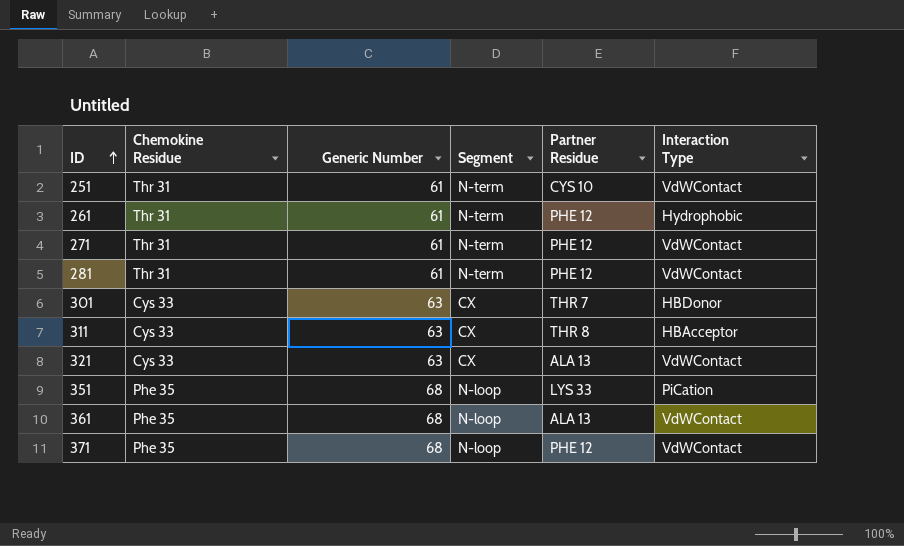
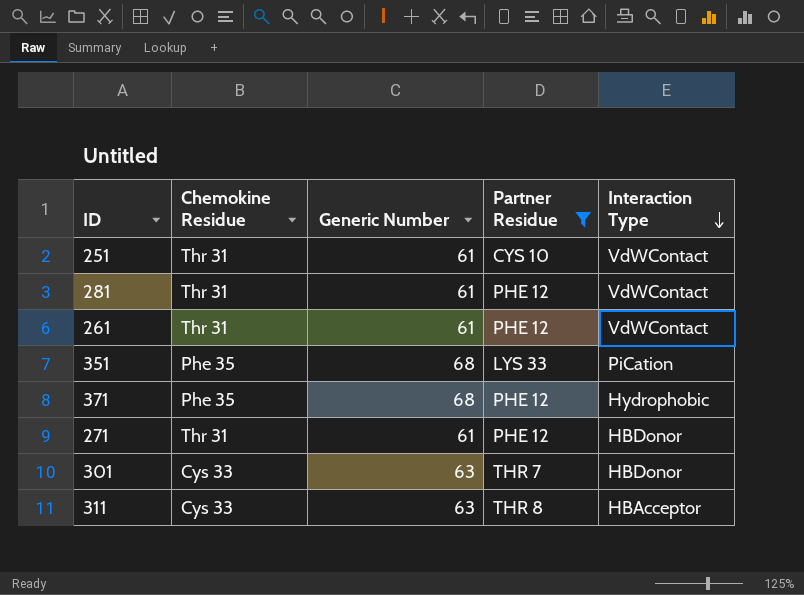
filter: none -> Partner Residue != ALA 13
row order: ID ascending -> Interaction Type descending
column Segment | position: 4 -> none
261 | Interaction Type: Hydrophobic -> VdWContact
371 | Interaction Type: VdWContact -> Hydrophobic
271 | Interaction Type: VdWContact -> HBDonor

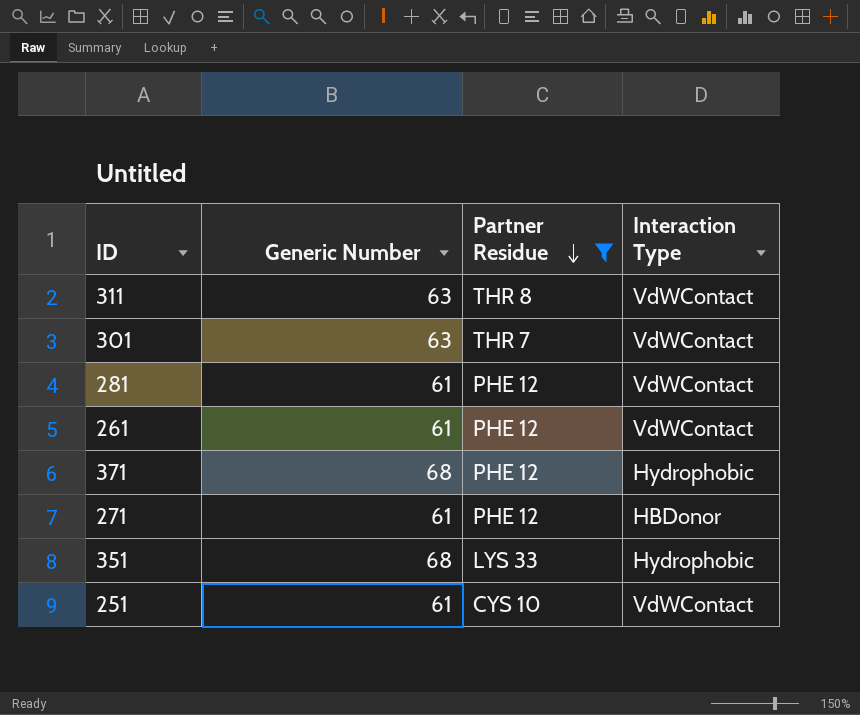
row order: Interaction Type descending -> Partner Residue descending
column Chemokine Residue | position: 2 -> none
311 | Interaction Type: HBAcceptor -> VdWContact
301 | Interaction Type: HBDonor -> VdWContact
351 | Interaction Type: PiCation -> Hydrophobic

